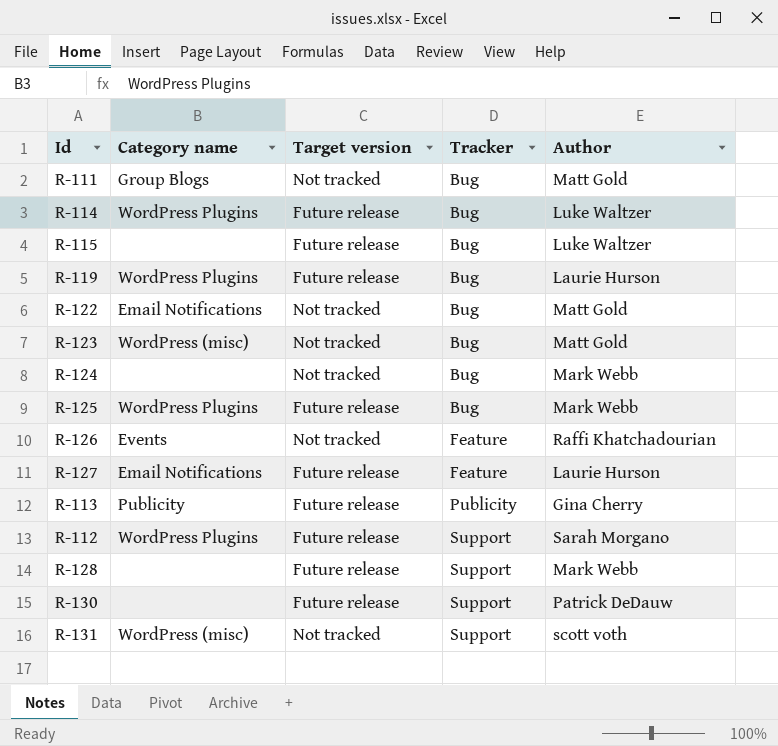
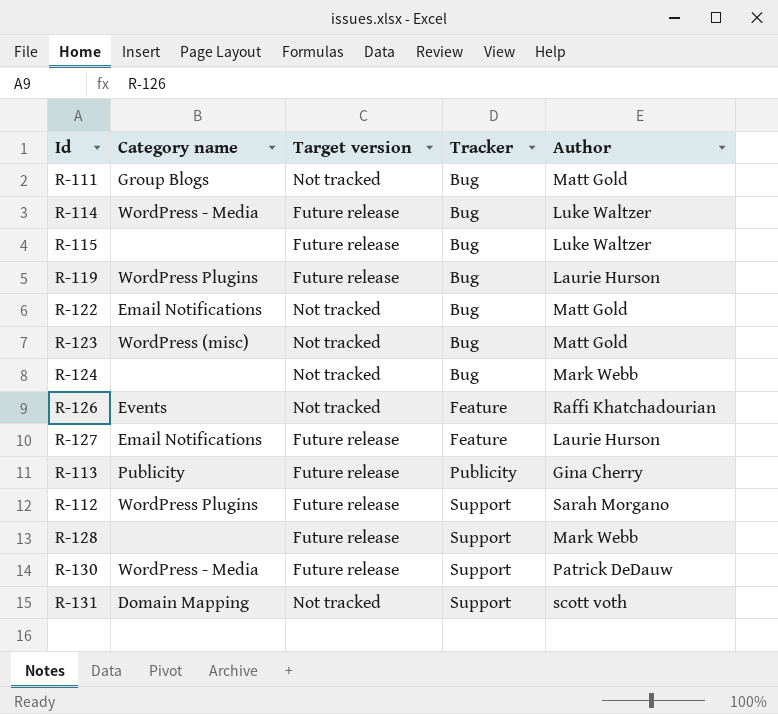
row R-125: WordPress Plugins | Future release | Bug | Mark Webb -> none
R-114 | Category name: WordPress Plugins -> WordPress - Media
R-130 | Category name: none -> WordPress - Media
R-131 | Category name: WordPress (misc) -> Domain Mapping

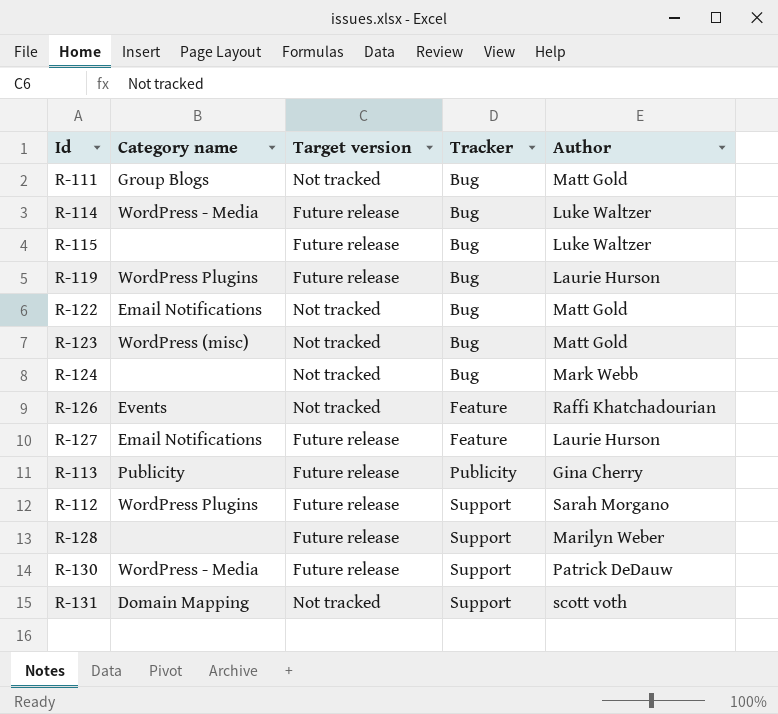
R-128 | Author: Mark Webb -> Marilyn Weber

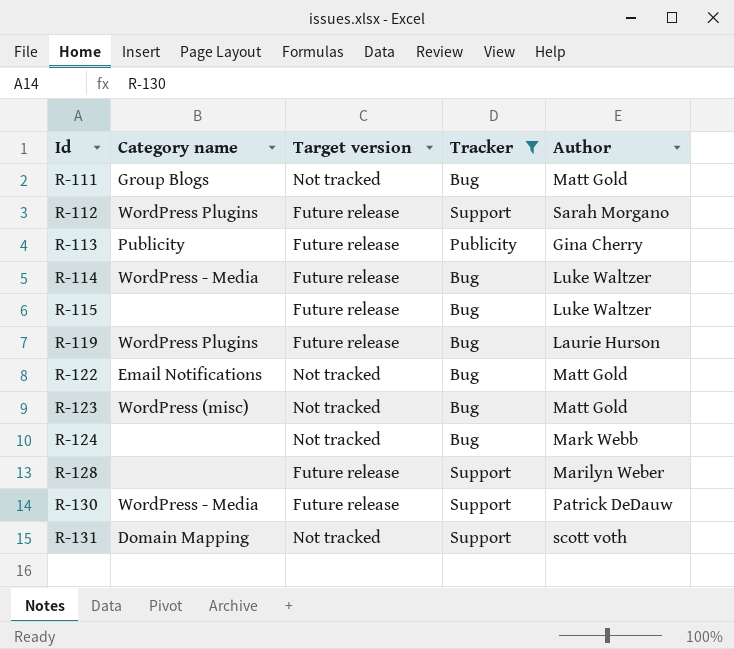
filter: none -> Tracker != Feature
row order: Tracker ascending -> Id ascending

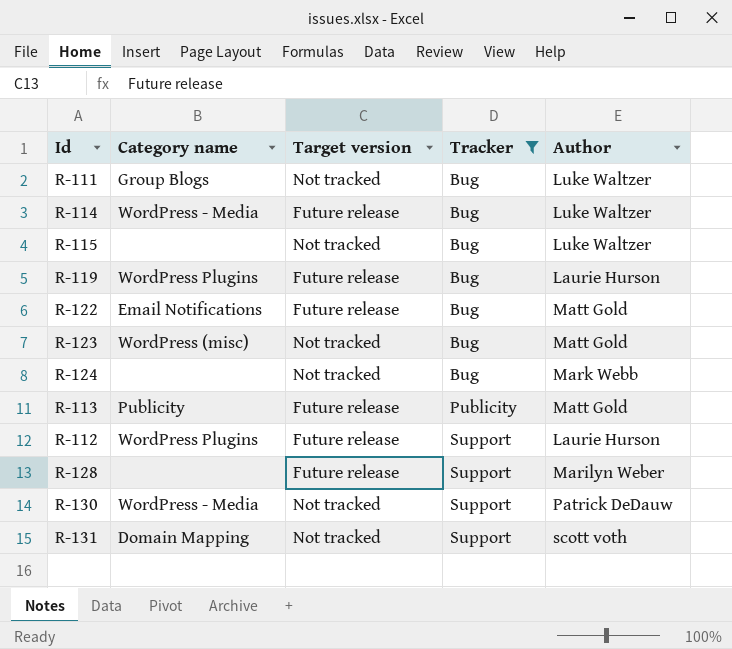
row order: Id ascending -> Tracker ascending
R-111 | Author: Matt Gold -> Luke Waltzer
R-115 | Target version: Future release -> Not tracked
R-122 | Target version: Not tracked -> Future release
R-113 | Author: Gina Cherry -> Matt Gold
R-112 | Author: Sarah Morgano -> Laurie Hurson
R-130 | Target version: Future release -> Not tracked

